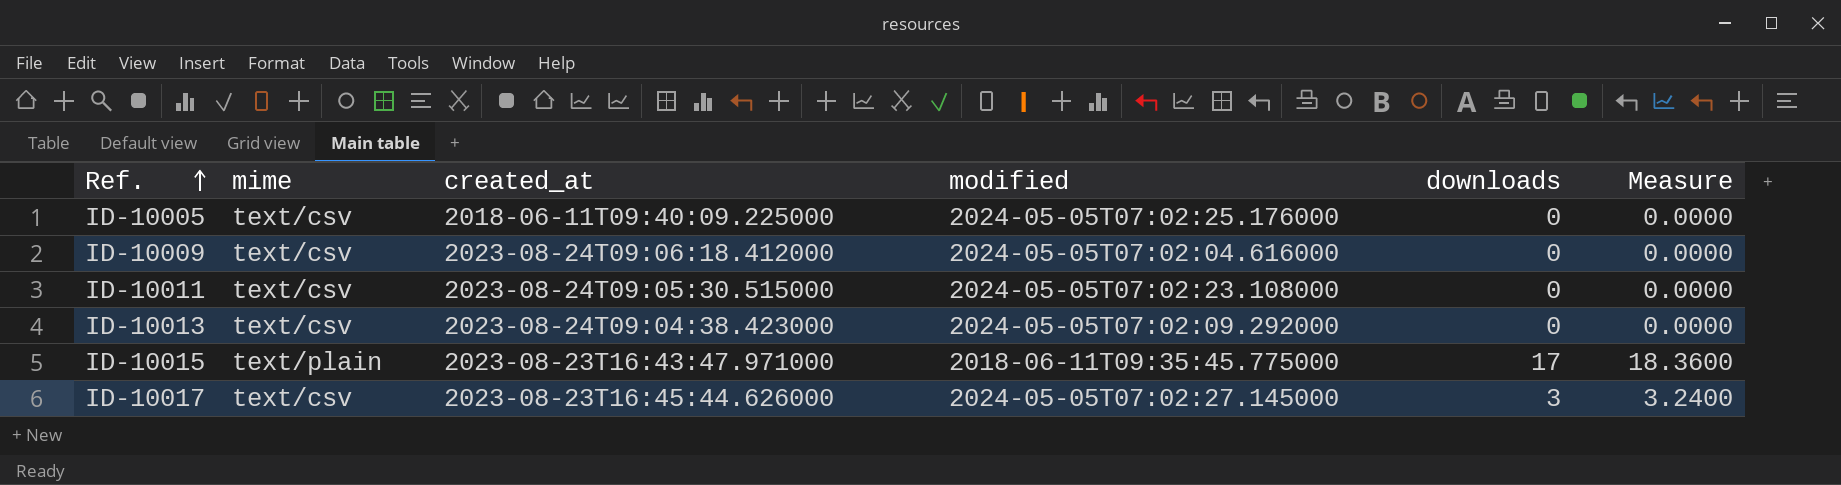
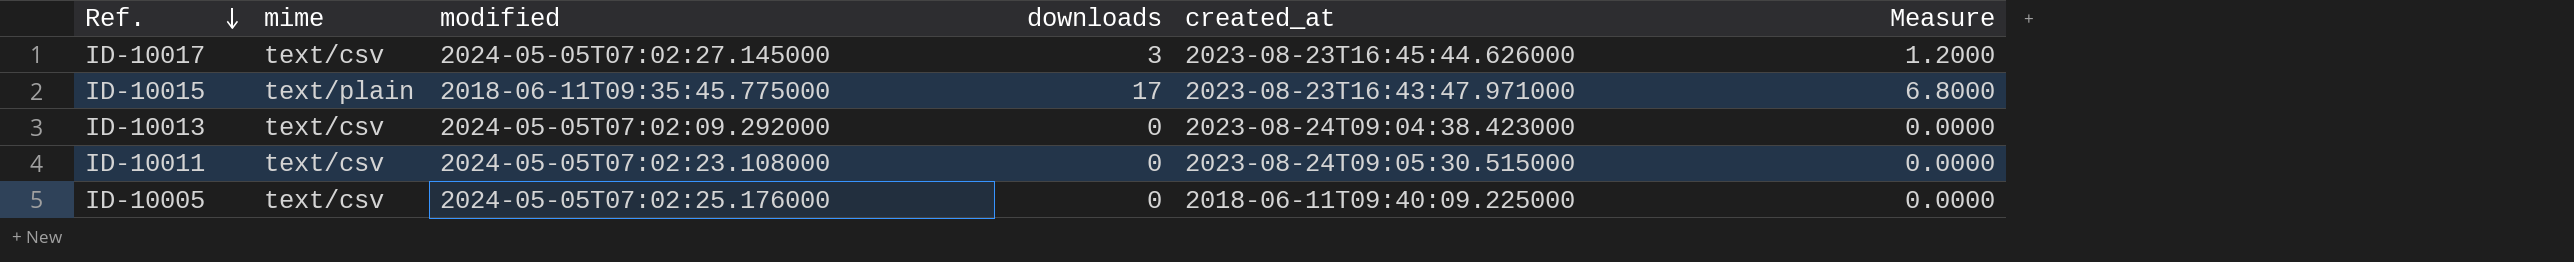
row order: Ref. ascending -> Ref. descending
column created_at | position: 3 -> 5
column Measure | formula: [downloads] * 1.08 -> [downloads] * 0.4
row ID-10009: text/csv | 2023-08-24T09:06:18.412000 | 2024-05-05T07:02:04.616000 | 0 | 0.0000 -> none

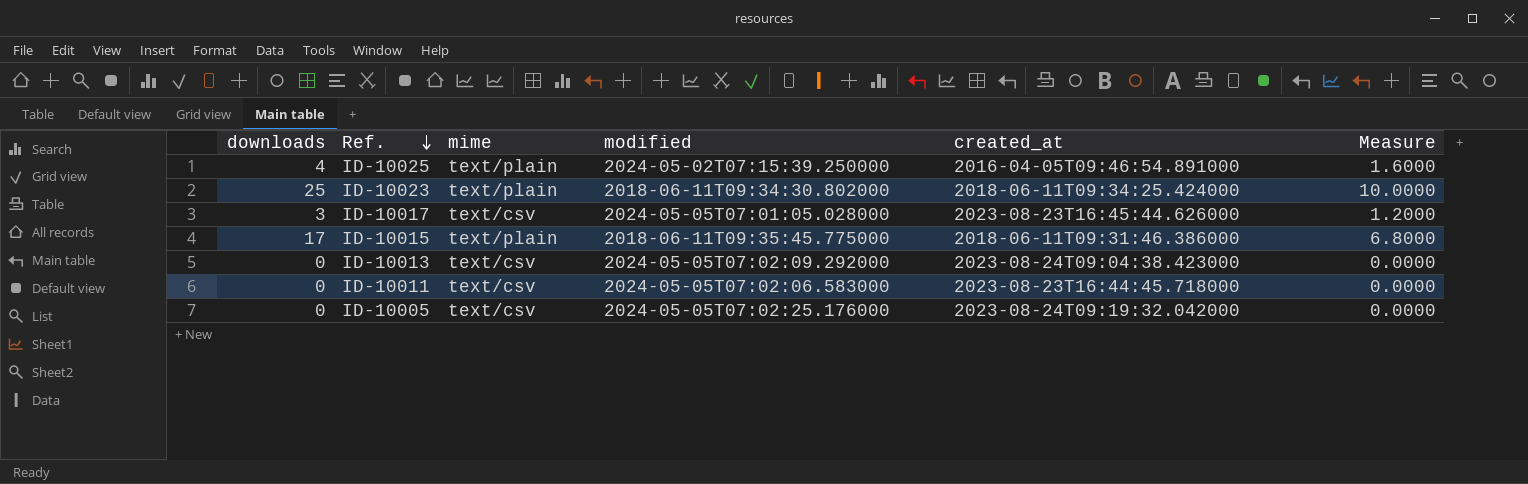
column downloads | position: 4 -> 1
row ID-10025: none -> 4 | text/plain | 2024-05-02T07:15:39.250000 | 2016-04-05T09:46:54.891000 | 1.6000
row ID-10023: none -> 25 | text/plain | 2018-06-11T09:34:30.802000 | 2018-06-11T09:34:25.424000 | 10.0000
ID-10017 | modified: 2024-05-05T07:02:27.145000 -> 2024-05-05T07:01:05.028000
ID-10015 | created_at: 2023-08-23T16:43:47.971000 -> 2018-06-11T09:31:46.386000
ID-10011 | modified: 2024-05-05T07:02:23.108000 -> 2024-05-05T07:02:06.583000
ID-10011 | created_at: 2023-08-24T09:05:30.515000 -> 2023-08-23T16:44:45.718000
ID-10005 | created_at: 2018-06-11T09:40:09.225000 -> 2023-08-24T09:19:32.042000

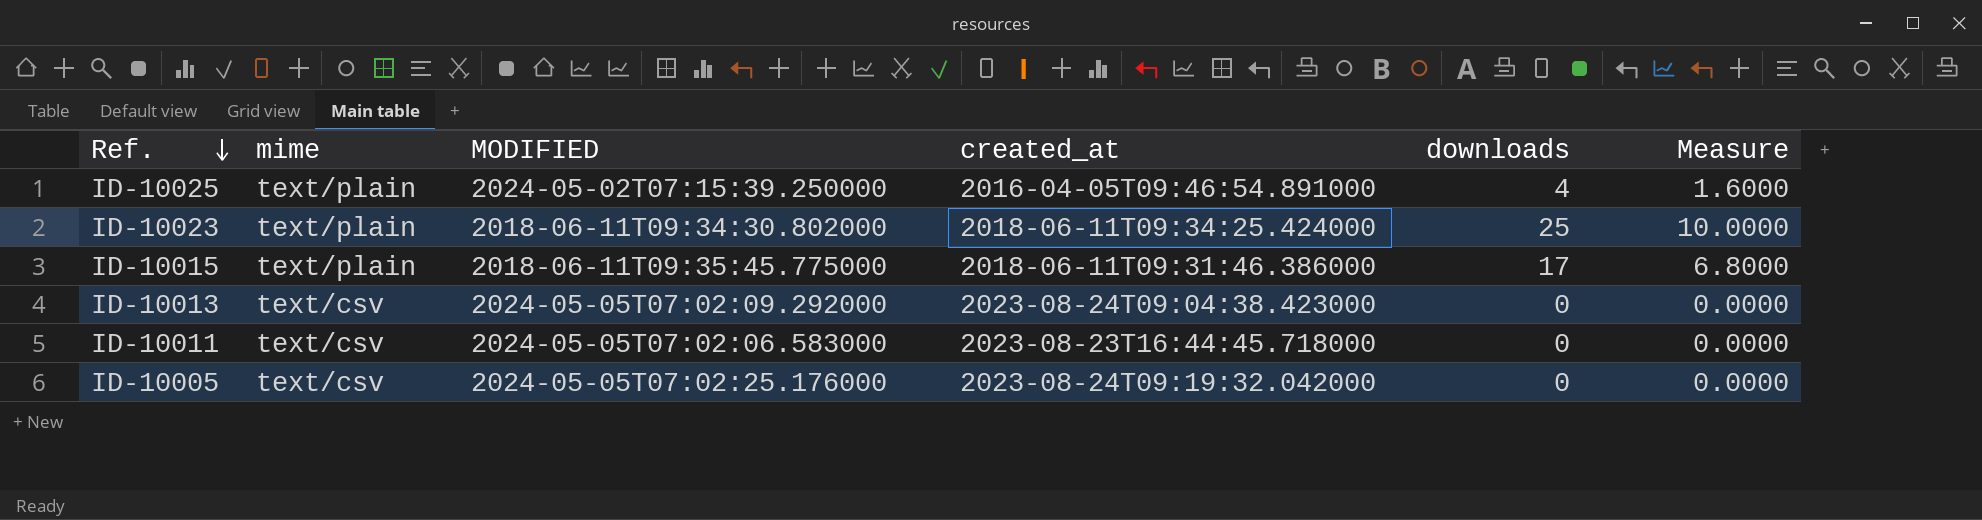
column name: modified -> MODIFIED
column downloads | position: 1 -> 5
row ID-10017: 3 | text/csv | 2024-05-05T07:01:05.028000 | 2023-08-23T16:45:44.626000 | 1.2000 -> none

